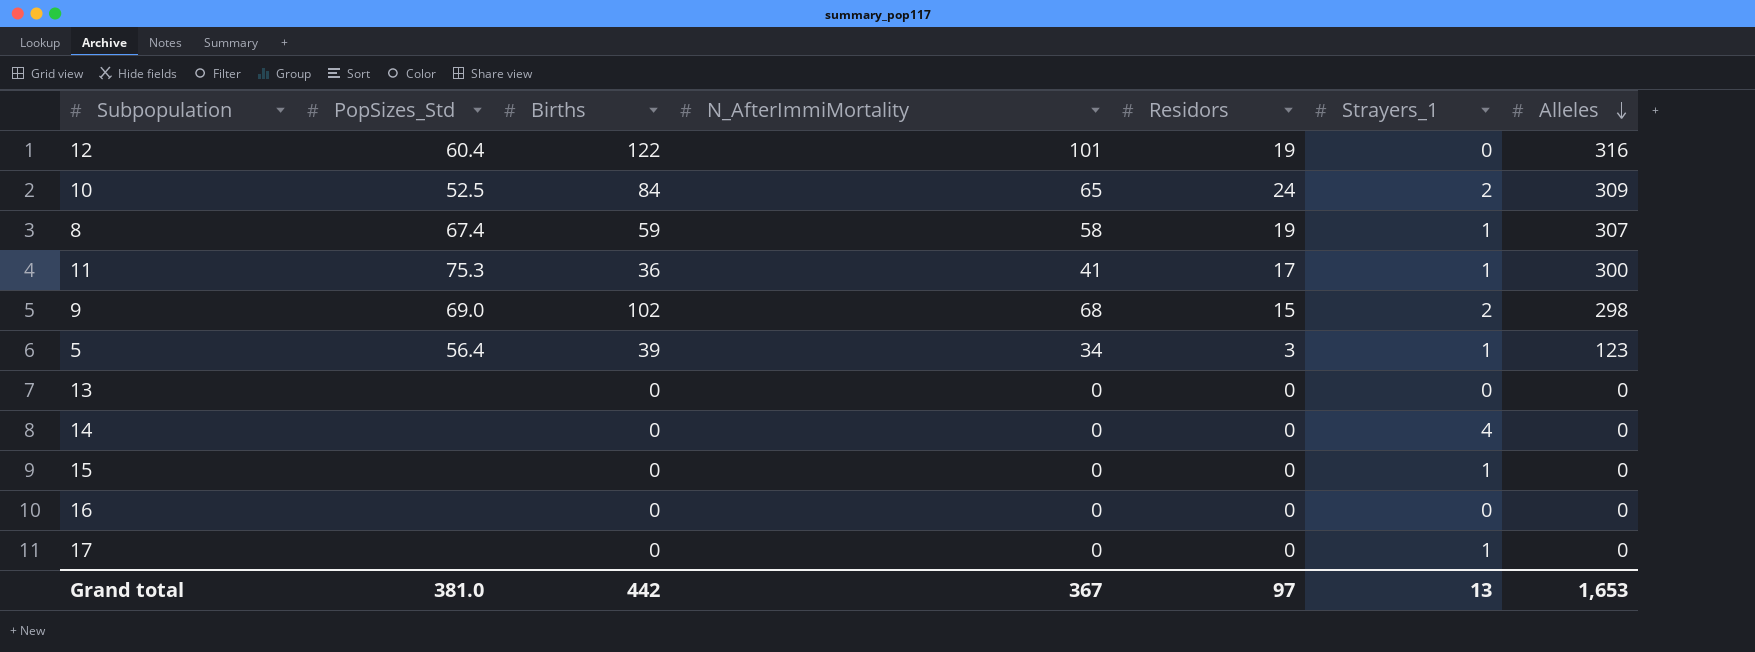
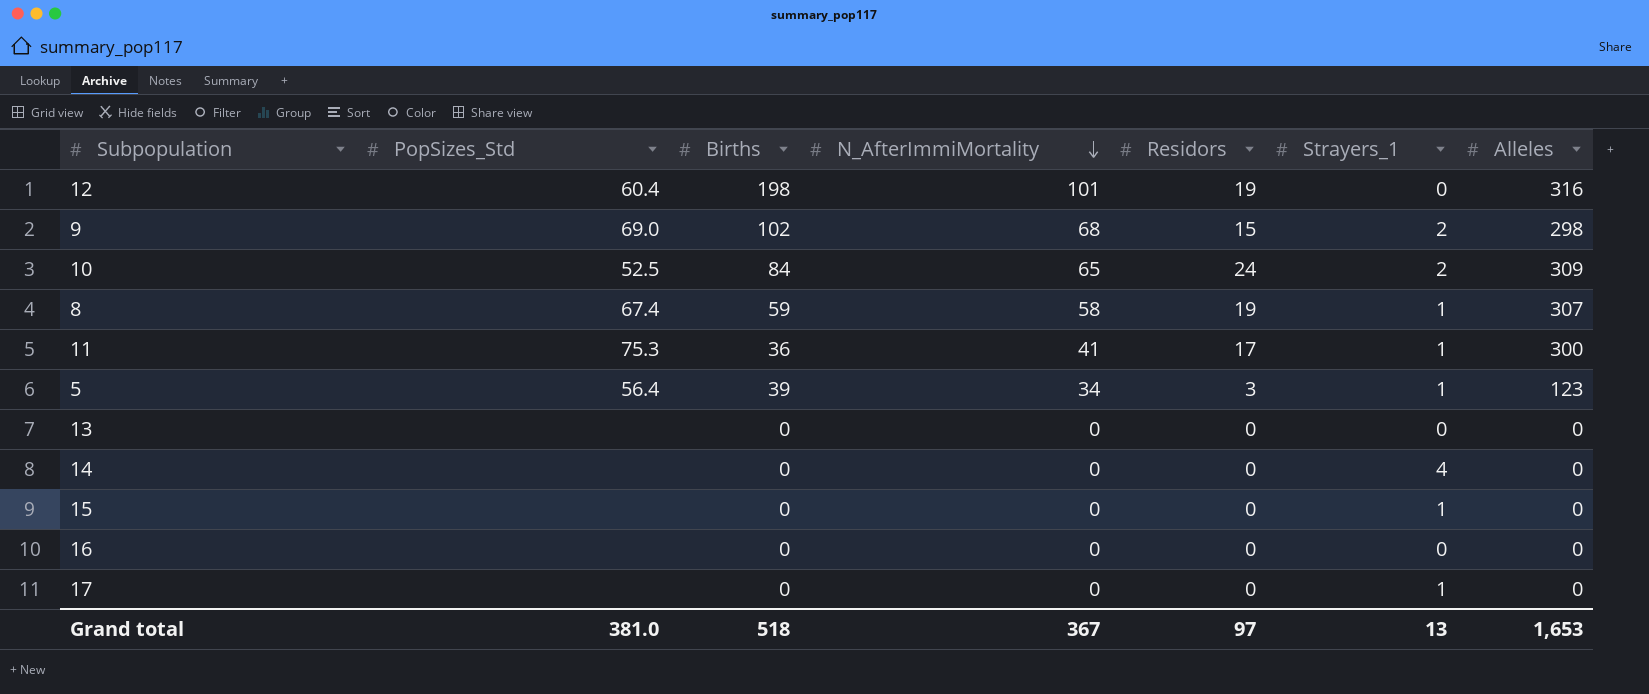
row order: Alleles descending -> N_AfterImmiMortality descending
12 | Births: 122 -> 198
Grand total | Births: 442 -> 518

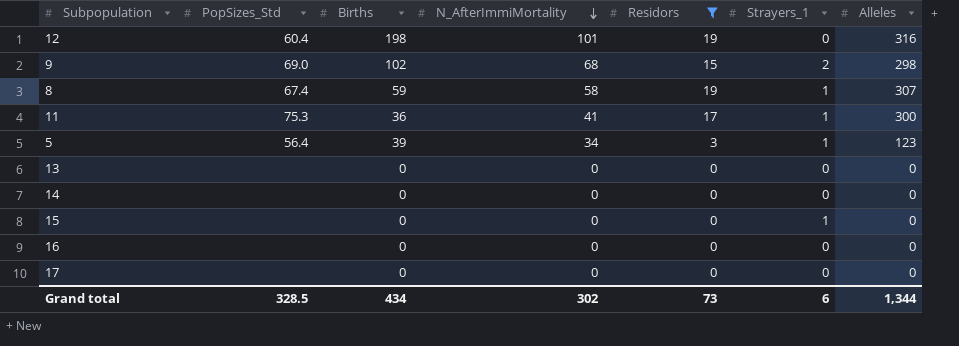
filter: none -> Residors != 24
14 | Strayers_1: 4 -> 0
17 | Strayers_1: 1 -> 0
Grand total | PopSizes_Std: 381.0 -> 328.5
Grand total | Births: 518 -> 434
Grand total | N_AfterImmiMortality: 367 -> 302
Grand total | Residors: 97 -> 73
Grand total | Strayers_1: 13 -> 6
Grand total | Alleles: 1,653 -> 1,344

